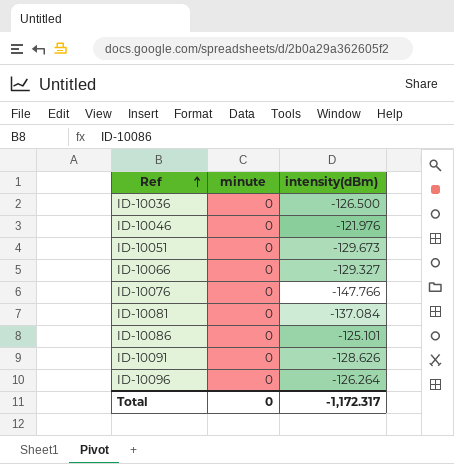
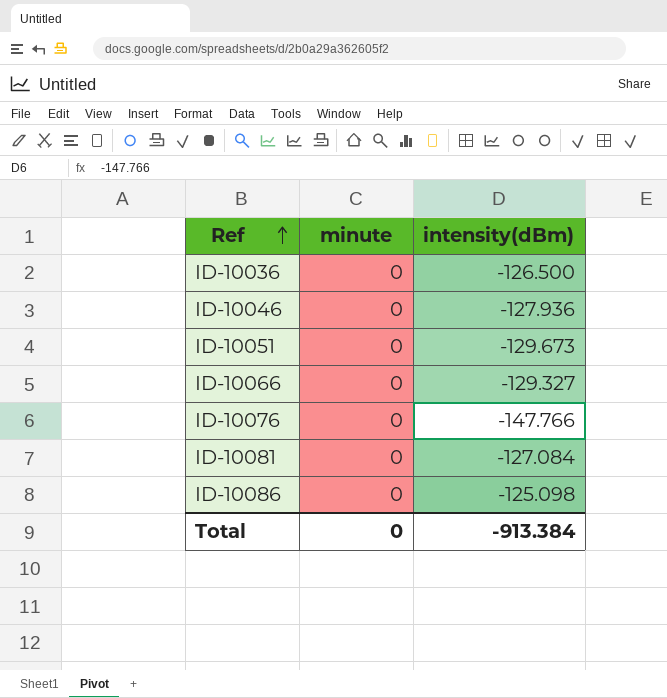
row ID-10091: 0 | -128.626 -> none
row ID-10096: 0 | -126.264 -> none
ID-10046 | intensity(dBm): -121.976 -> -127.936
ID-10081 | intensity(dBm): -137.084 -> -127.084
ID-10086 | intensity(dBm): -125.101 -> -125.098
Total | intensity(dBm): -1,172.317 -> -913.384

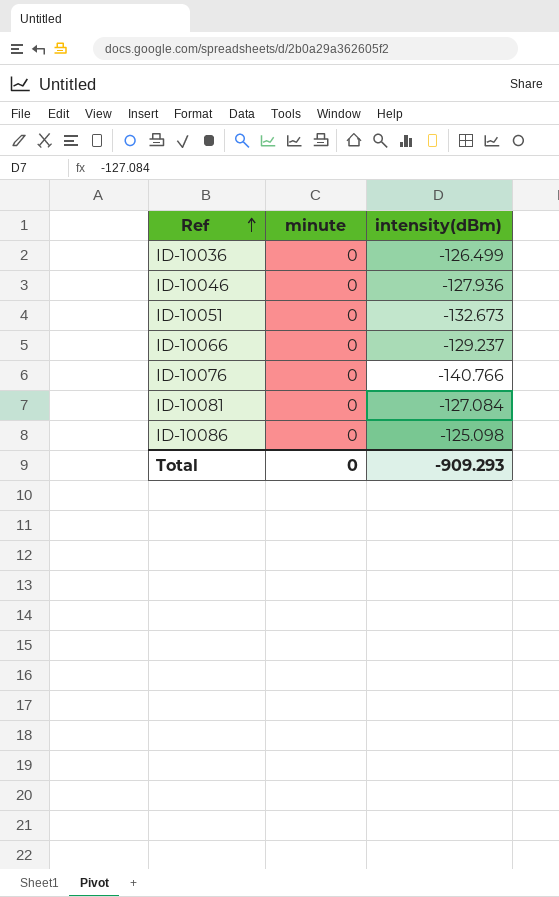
ID-10036 | intensity(dBm): -126.500 -> -126.499
ID-10051 | intensity(dBm): -129.673 -> -132.673
ID-10066 | intensity(dBm): -129.327 -> -129.237
ID-10076 | intensity(dBm): -147.766 -> -140.766
Total | intensity(dBm): -913.384 -> -909.293

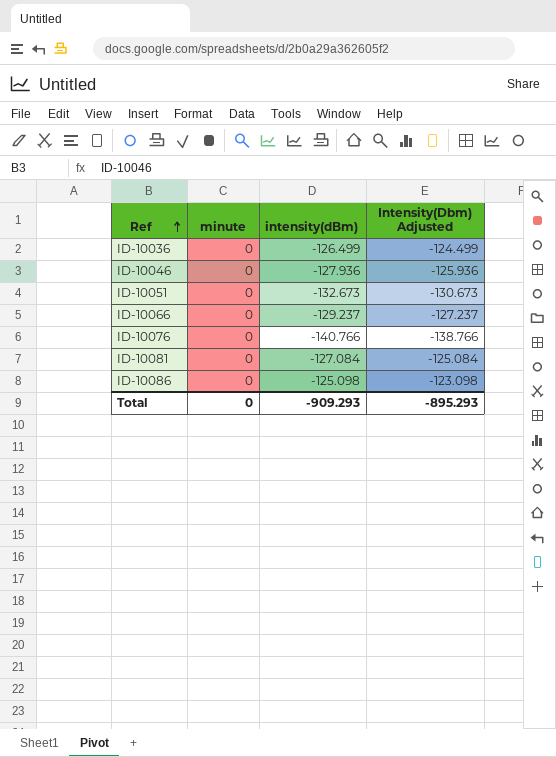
column Intensity(Dbm) Adjusted | formula: none -> [intensity(dBm)] + 2

